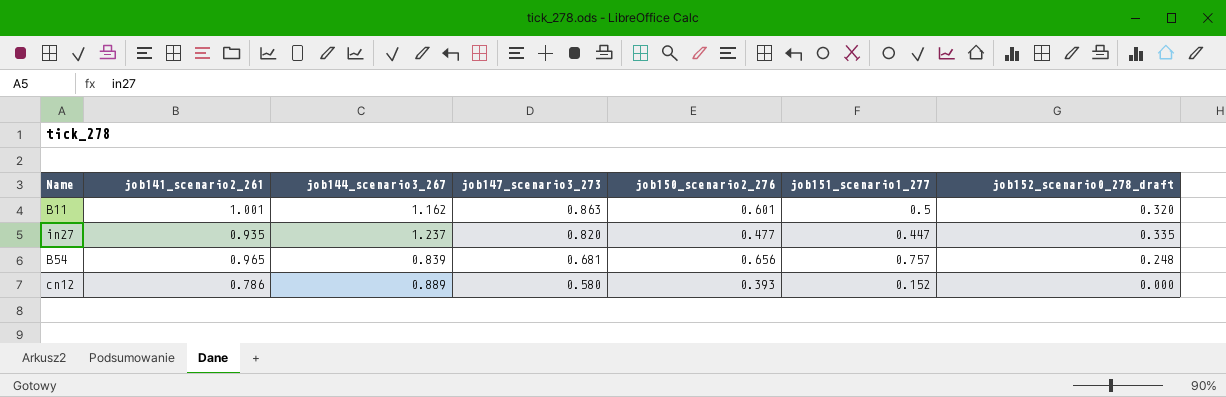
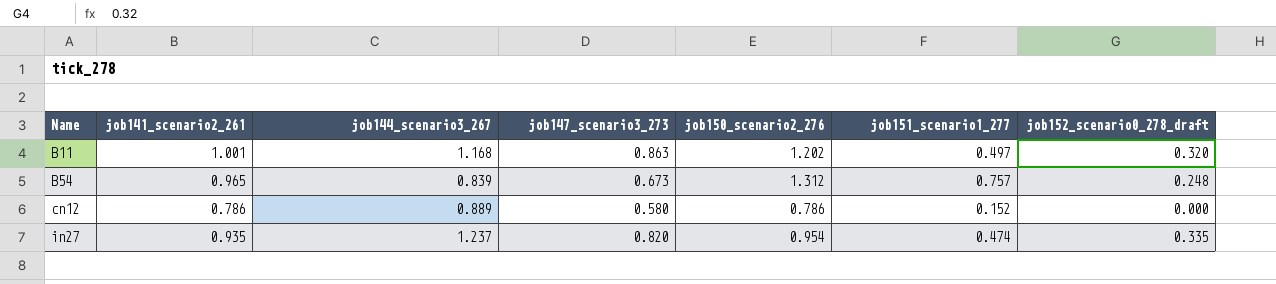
row order: job147_scenario3_273 descending -> Name ascending
B11 | job144_scenario3_267: 1.162 -> 1.168
B11 | job150_scenario2_276: 0.601 -> 1.202
B11 | job151_scenario1_277: 0.5 -> 0.497
B54 | job147_scenario3_273: 0.681 -> 0.673
B54 | job150_scenario2_276: 0.656 -> 1.312
cn12 | job150_scenario2_276: 0.393 -> 0.786
in27 | job150_scenario2_276: 0.477 -> 0.954
in27 | job151_scenario1_277: 0.447 -> 0.474

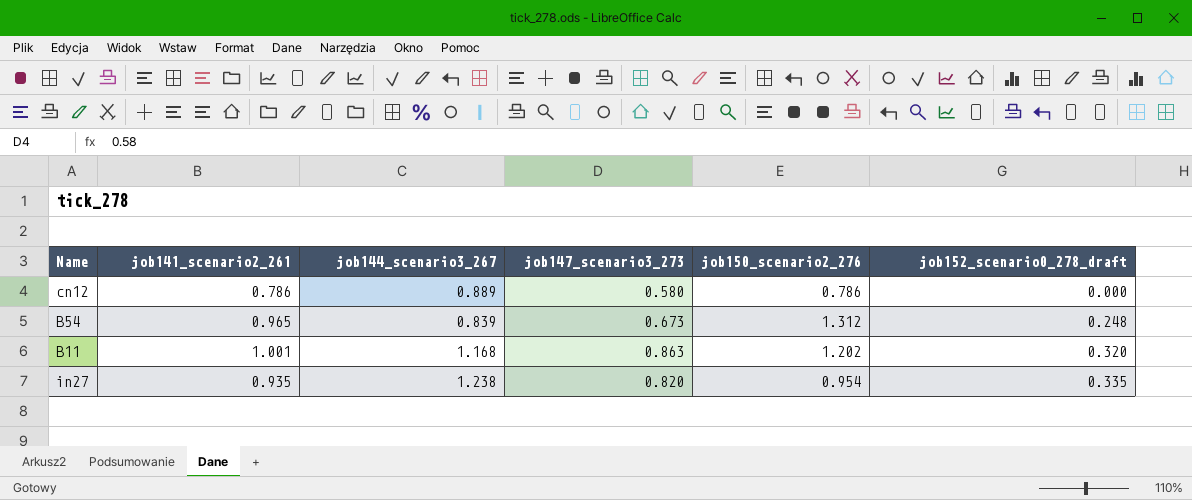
row order: Name ascending -> job152_scenario0_278_draft ascending
column job151_scenario1_277 | position: 6 -> none
in27 | job144_scenario3_267: 1.237 -> 1.238

